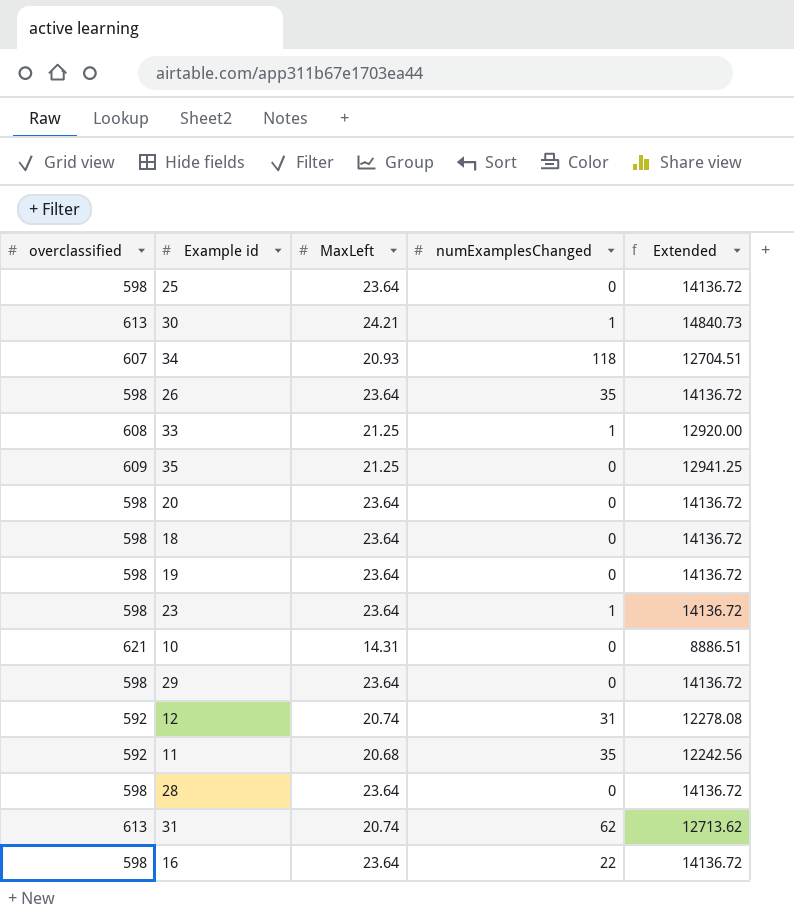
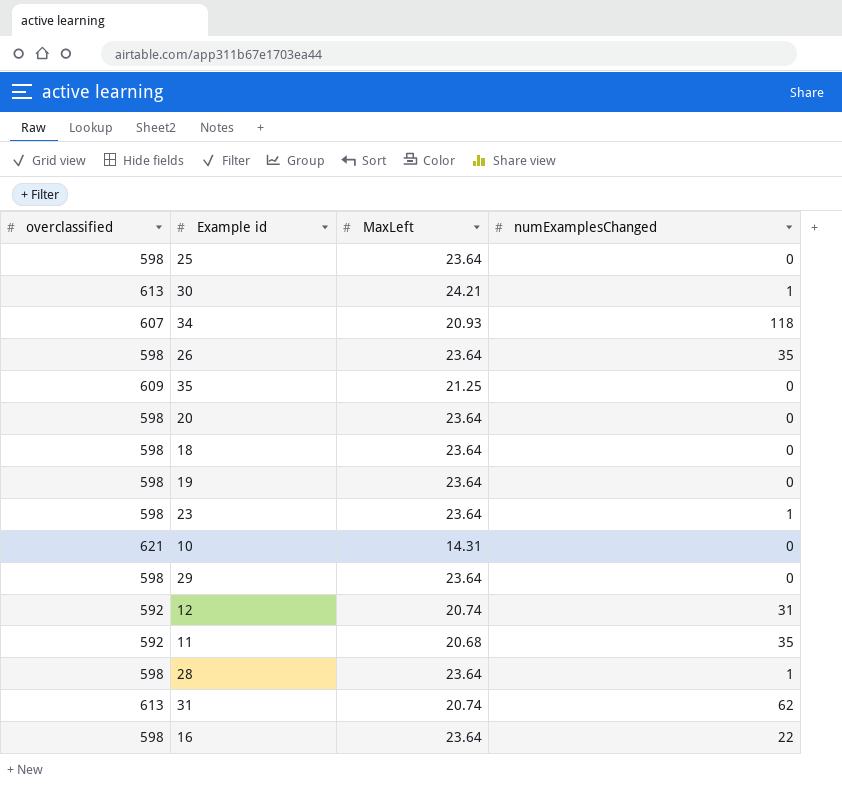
column Extended | formula: [overclassified] * [MaxLeft] -> none
row 33: 608 | 21.25 | 1 | 12920.00 -> none
28 | numExamplesChanged: 0 -> 1

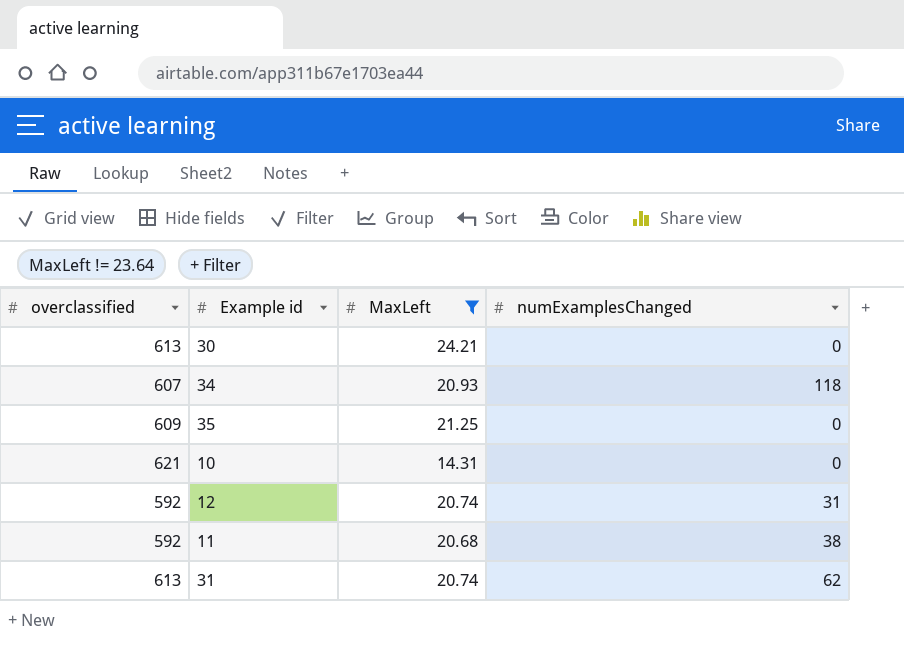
filter: none -> MaxLeft != 23.64
30 | numExamplesChanged: 1 -> 0
11 | numExamplesChanged: 35 -> 38

